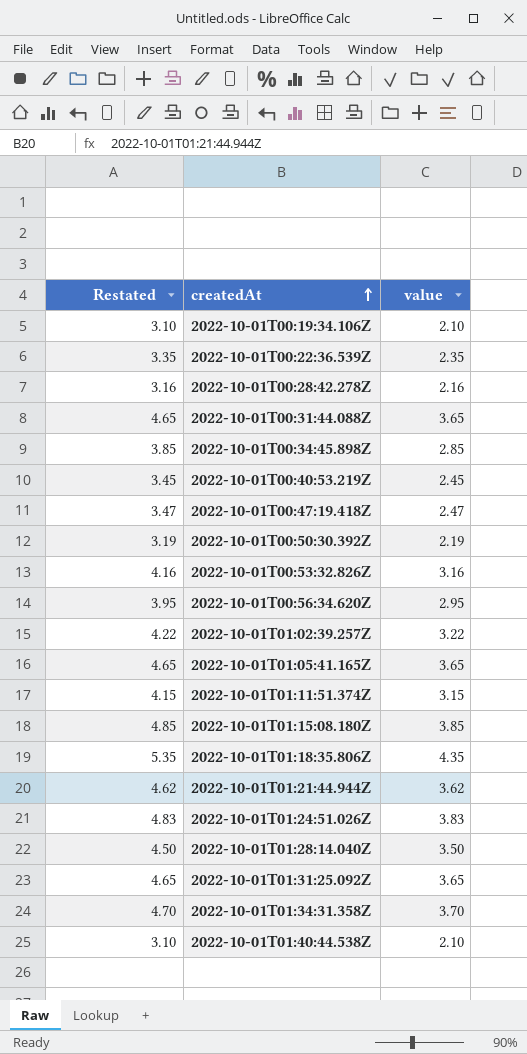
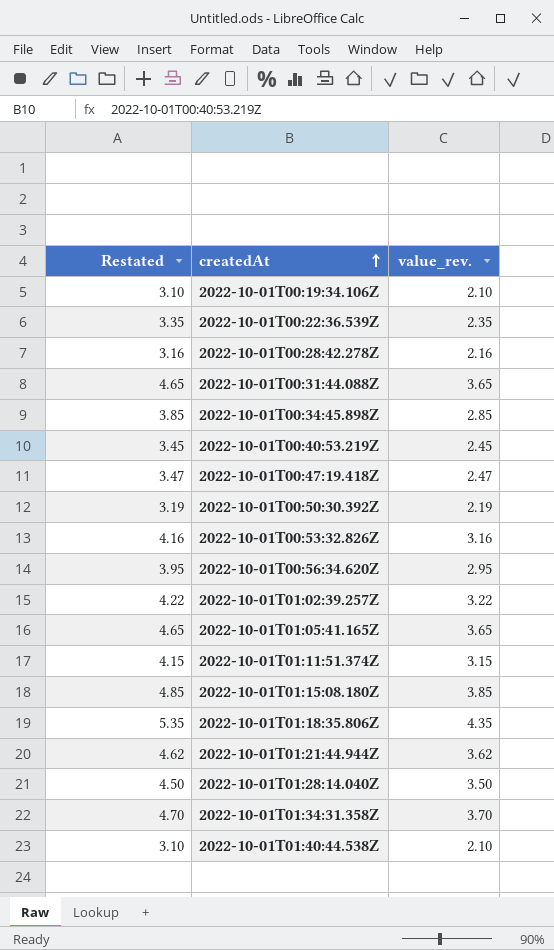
column name: value -> value_rev.
row 2022-10-01T01:24:51.026Z: 4.83 | 3.83 -> none
row 2022-10-01T01:31:25.092Z: 4.65 | 3.65 -> none

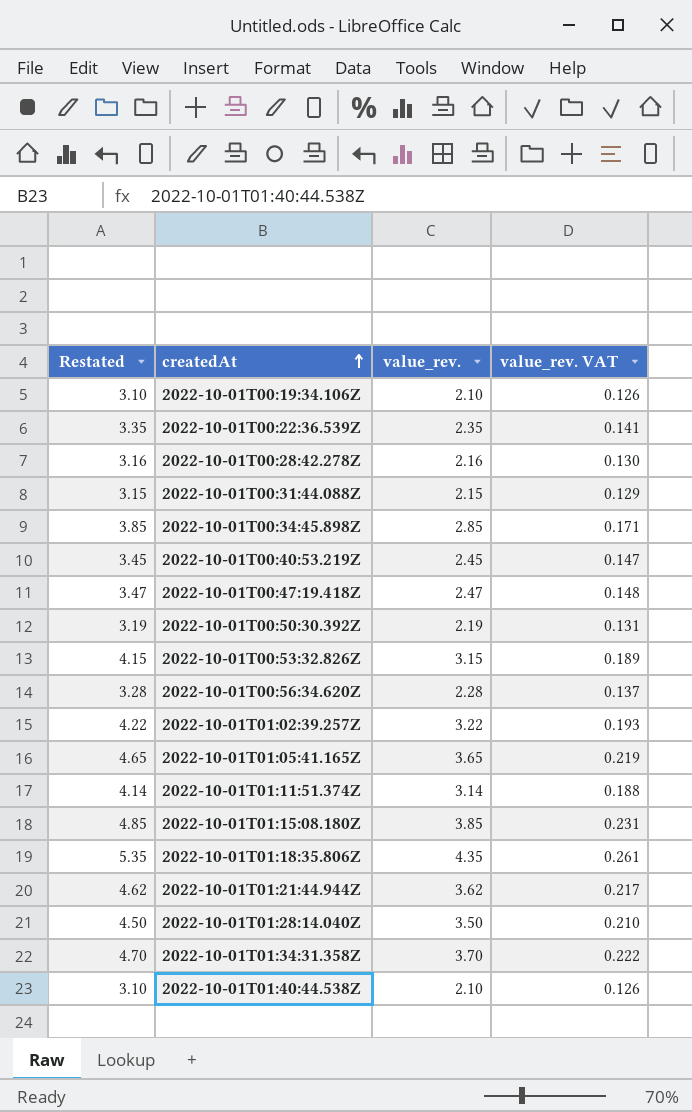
column value_rev. VAT | formula: none -> [value_rev.] * 0.06
2022-10-01T00:31:44.088Z | Restated: 4.65 -> 3.15
2022-10-01T00:31:44.088Z | value_rev.: 3.65 -> 2.15
2022-10-01T00:53:32.826Z | Restated: 4.16 -> 4.15
2022-10-01T00:53:32.826Z | value_rev.: 3.16 -> 3.15
2022-10-01T00:56:34.620Z | Restated: 3.95 -> 3.28
2022-10-01T00:56:34.620Z | value_rev.: 2.95 -> 2.28
2022-10-01T01:11:51.374Z | Restated: 4.15 -> 4.14
2022-10-01T01:11:51.374Z | value_rev.: 3.15 -> 3.14

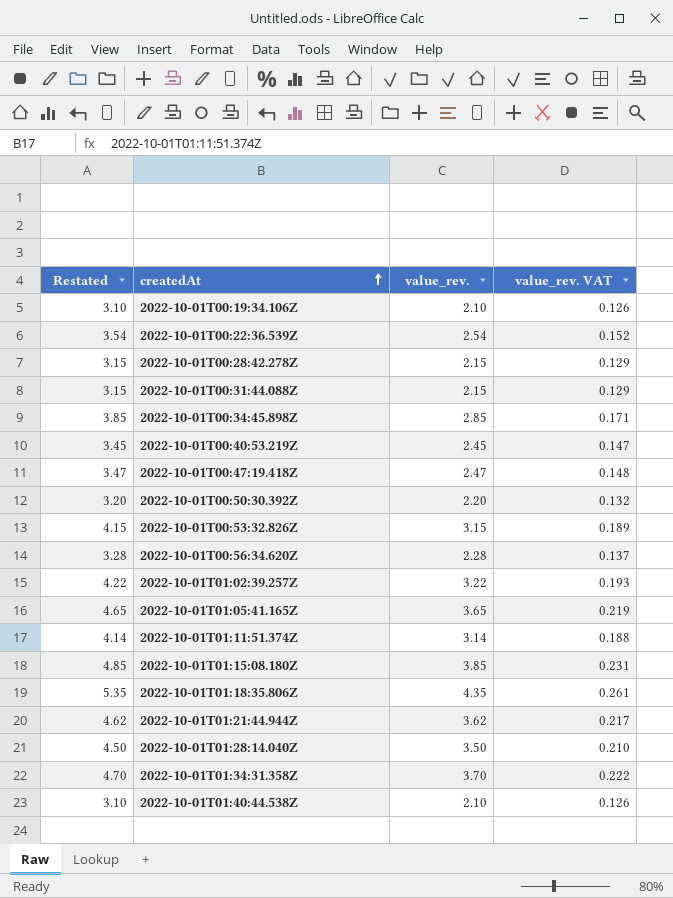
2022-10-01T00:22:36.539Z | Restated: 3.35 -> 3.54
2022-10-01T00:22:36.539Z | value_rev.: 2.35 -> 2.54
2022-10-01T00:22:36.539Z | value_rev. VAT: 0.141 -> 0.152
2022-10-01T00:28:42.278Z | Restated: 3.16 -> 3.15
2022-10-01T00:28:42.278Z | value_rev.: 2.16 -> 2.15
2022-10-01T00:28:42.278Z | value_rev. VAT: 0.130 -> 0.129
2022-10-01T00:50:30.392Z | Restated: 3.19 -> 3.20
2022-10-01T00:50:30.392Z | value_rev.: 2.19 -> 2.20
2022-10-01T00:50:30.392Z | value_rev. VAT: 0.131 -> 0.132

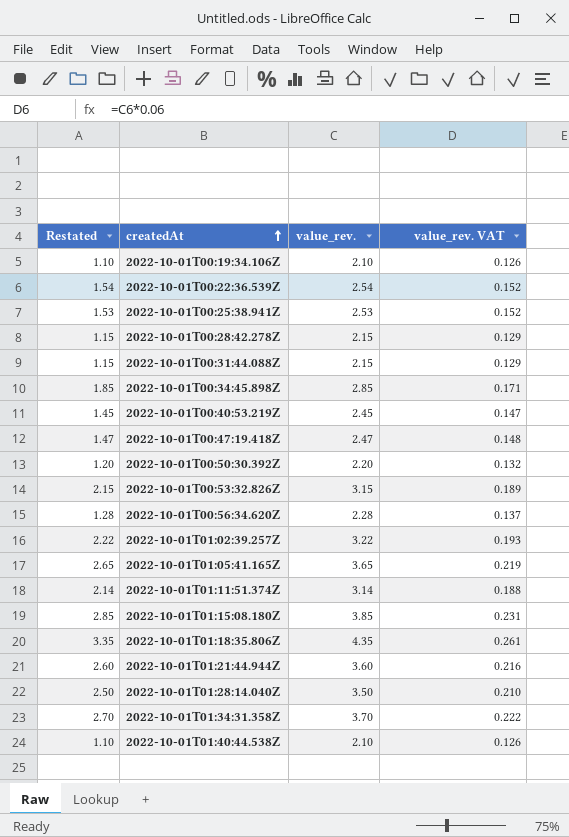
column Restated | formula: [value_rev.] + 1 -> [value_rev.] - 1
row 2022-10-01T00:25:38.941Z: none -> 1.53 | 2.53 | 0.152
2022-10-01T01:21:44.944Z | value_rev.: 3.62 -> 3.60
2022-10-01T01:21:44.944Z | value_rev. VAT: 0.217 -> 0.216

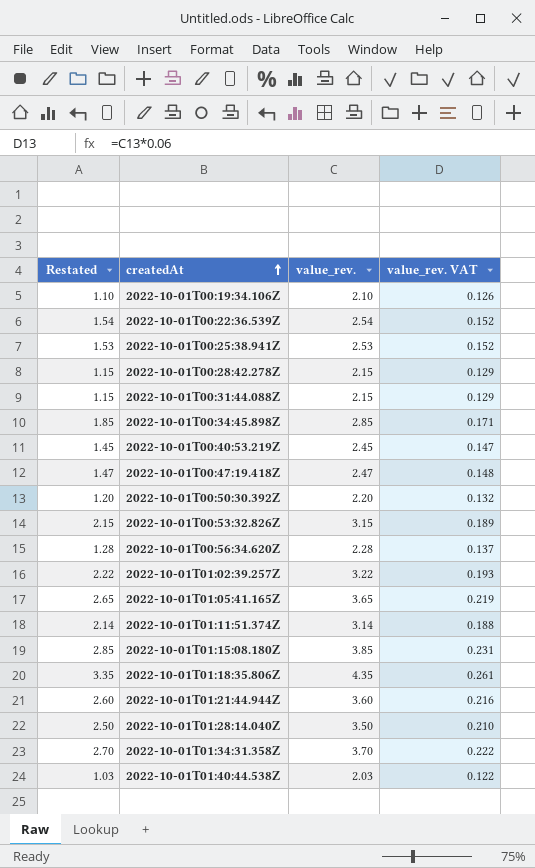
2022-10-01T01:40:44.538Z | Restated: 1.10 -> 1.03
2022-10-01T01:40:44.538Z | value_rev.: 2.10 -> 2.03
2022-10-01T01:40:44.538Z | value_rev. VAT: 0.126 -> 0.122

